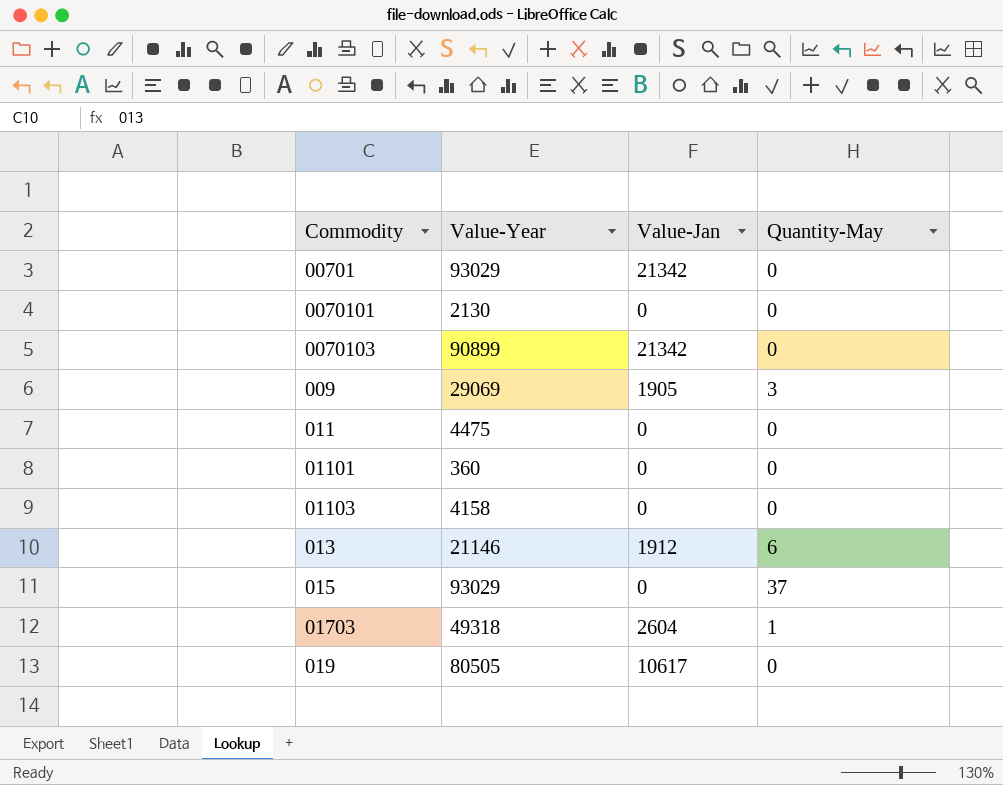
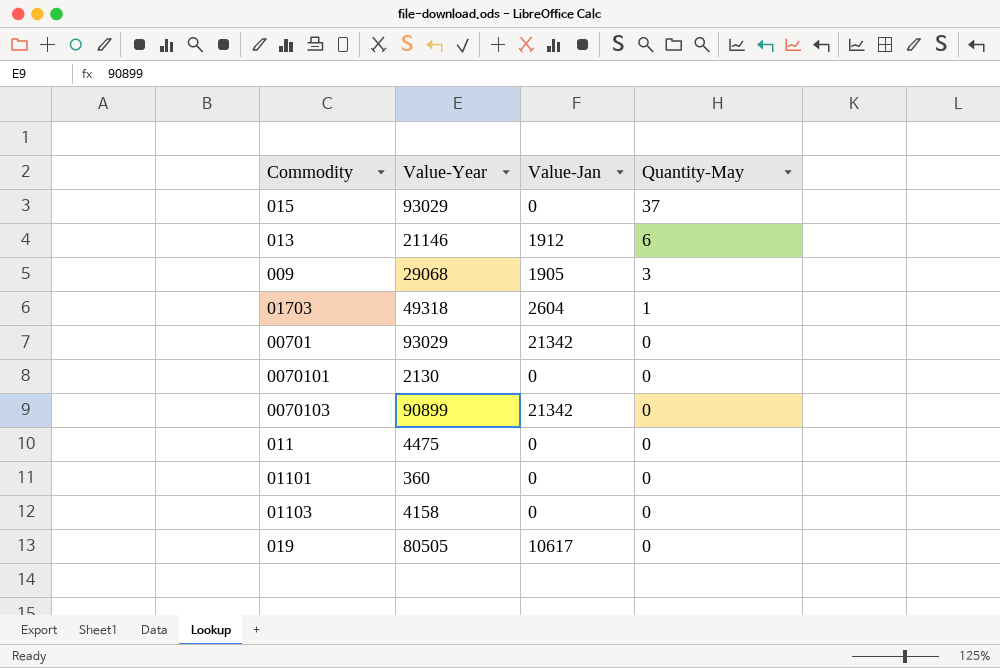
row order: none -> Quantity-May descending
009 | Value-Year: 29069 -> 29068

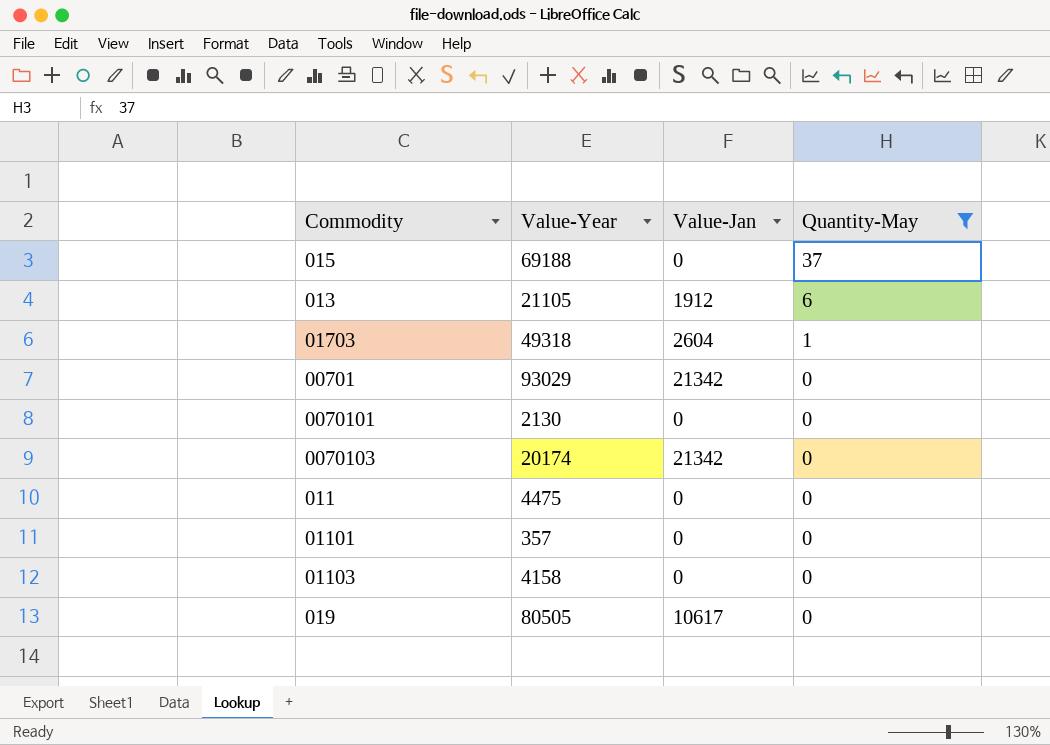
filter: none -> Quantity-May != 3
015 | Value-Year: 93029 -> 69188
013 | Value-Year: 21146 -> 21105
0070103 | Value-Year: 90899 -> 20174
01101 | Value-Year: 360 -> 357

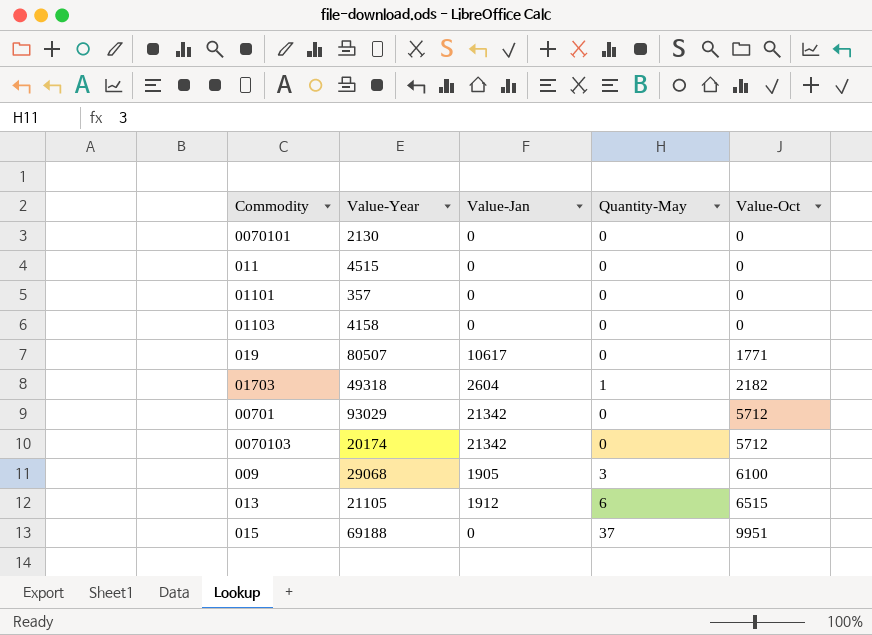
filter: Quantity-May != 3 -> none
row order: Quantity-May descending -> Value-Oct ascending
column Value-Oct | position: none -> 5
011 | Value-Year: 4475 -> 4515
019 | Value-Year: 80505 -> 80507

